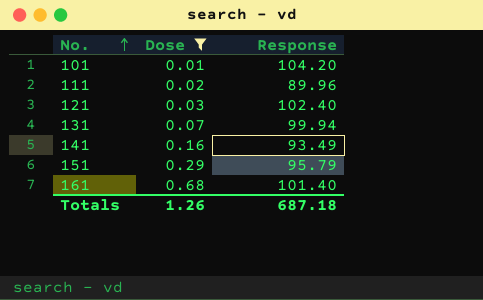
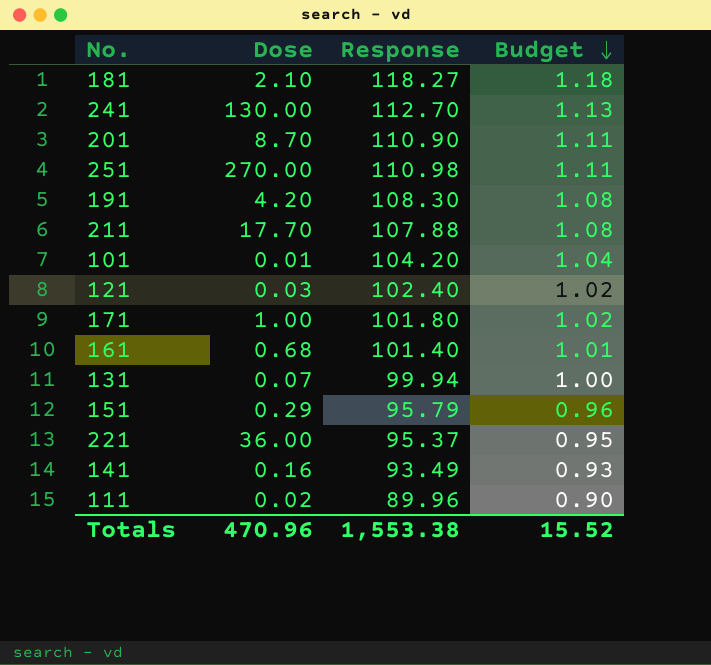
filter: Dose <= 0.68 -> none
row order: No. ascending -> Budget descending
column Budget | formula: none -> [Response] * 0.01
Totals | Dose: 1.26 -> 470.96
Totals | Response: 687.18 -> 1,553.38

